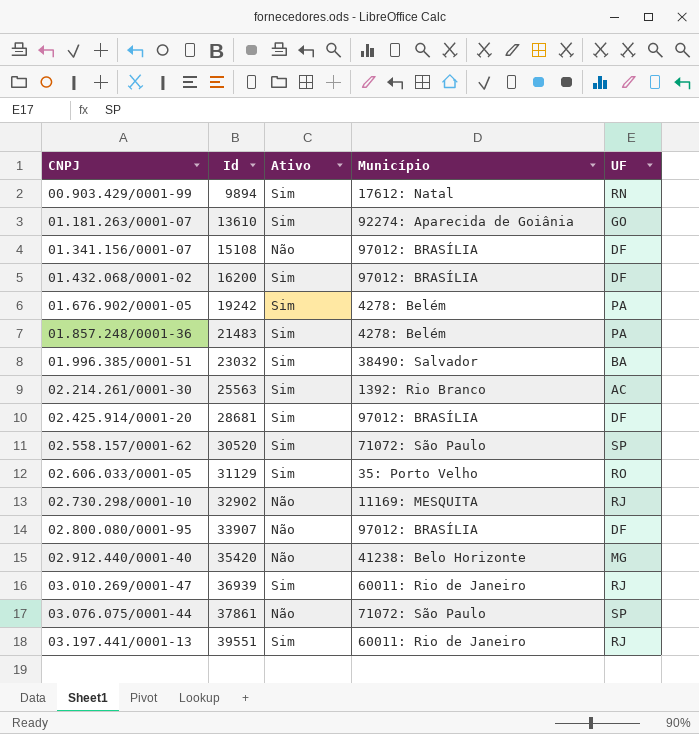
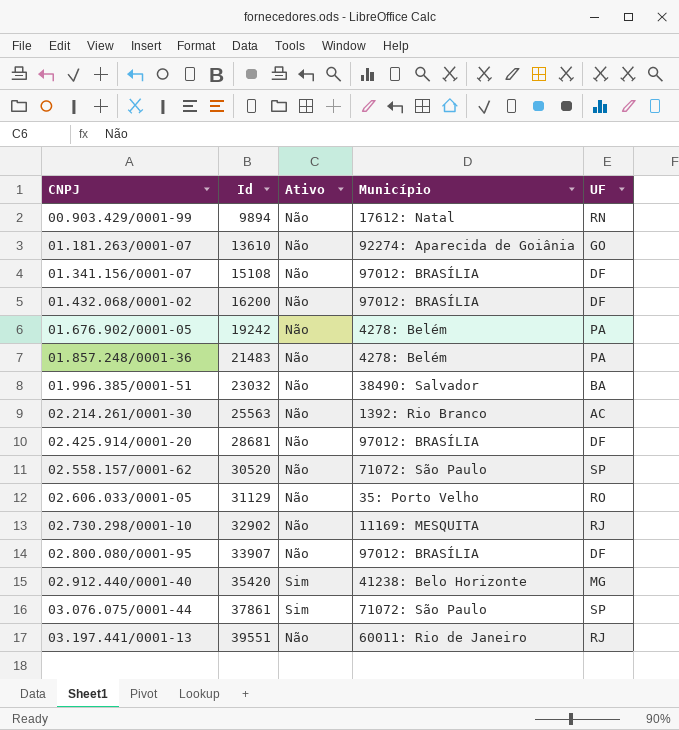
row 03.010.269/0001-47: 36939 | Sim | 60011: Rio de Janeiro | RJ -> none
00.903.429/0001-99 | Ativo: Sim -> Não
01.181.263/0001-07 | Ativo: Sim -> Não
01.432.068/0001-02 | Ativo: Sim -> Não
01.676.902/0001-05 | Ativo: Sim -> Não
01.857.248/0001-36 | Ativo: Sim -> Não
01.996.385/0001-51 | Ativo: Sim -> Não
02.214.261/0001-30 | Ativo: Sim -> Não
02.425.914/0001-20 | Ativo: Sim -> Não
02.558.157/0001-62 | Ativo: Sim -> Não
02.606.033/0001-05 | Ativo: Sim -> Não
02.912.440/0001-40 | Ativo: Não -> Sim
03.076.075/0001-44 | Ativo: Não -> Sim
03.197.441/0001-13 | Ativo: Sim -> Não

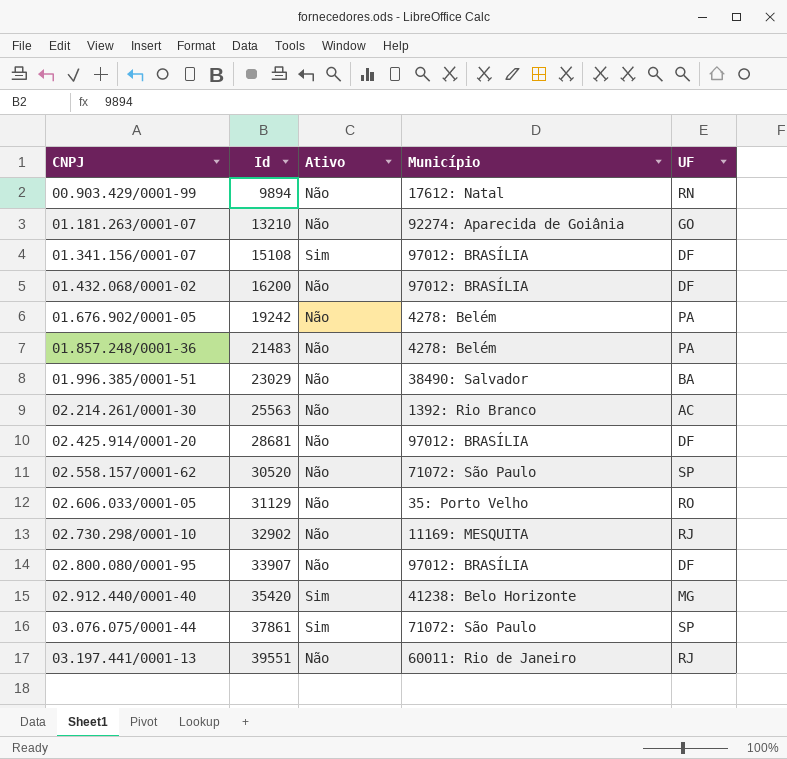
01.181.263/0001-07 | Id: 13610 -> 13210
01.341.156/0001-07 | Ativo: Não -> Sim
01.996.385/0001-51 | Id: 23032 -> 23029

